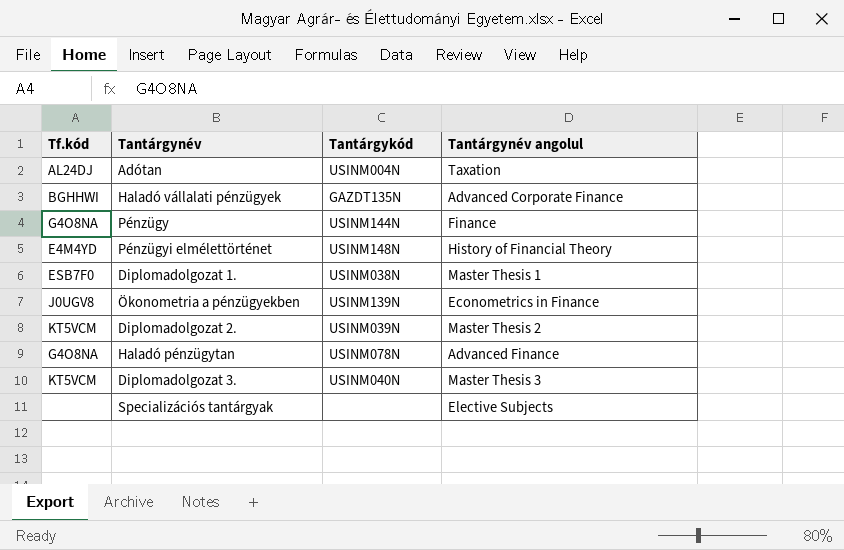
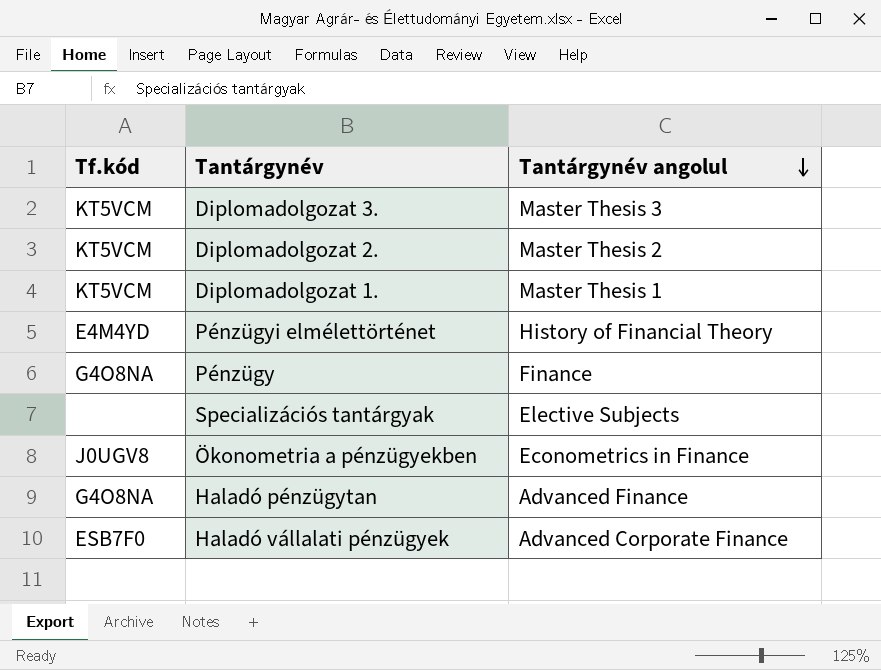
row order: none -> Tantárgynév angolul descending
column Tantárgykód | position: 3 -> none
row Adótan: AL24DJ | USINM004N | Taxation -> none
Diplomadolgozat 1. | Tf.kód: ESB7F0 -> KT5VCM
Haladó vállalati pénzügyek | Tf.kód: BGHHWI -> ESB7F0

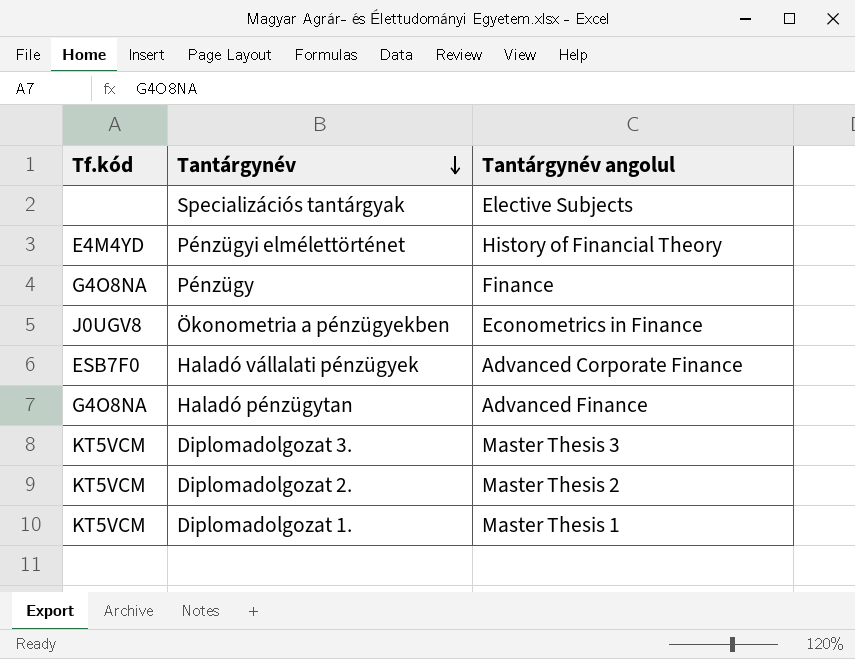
row order: Tantárgynév angolul descending -> Tantárgynév descending

